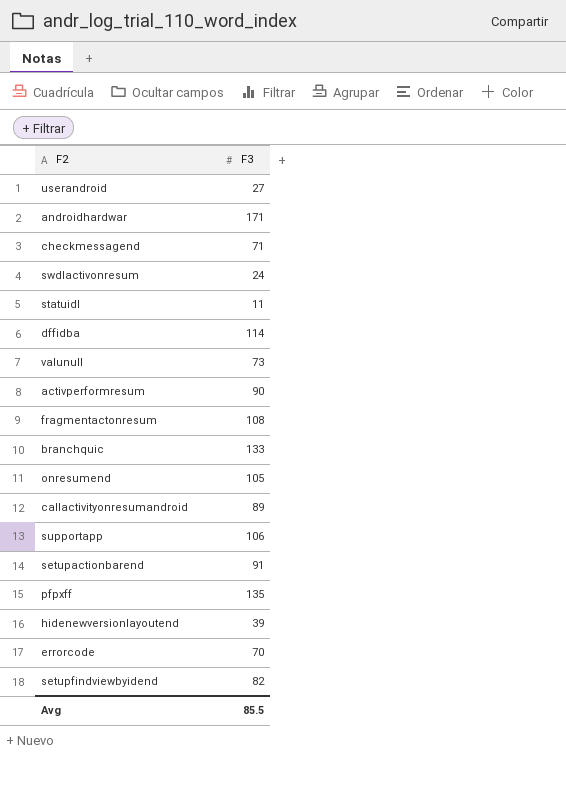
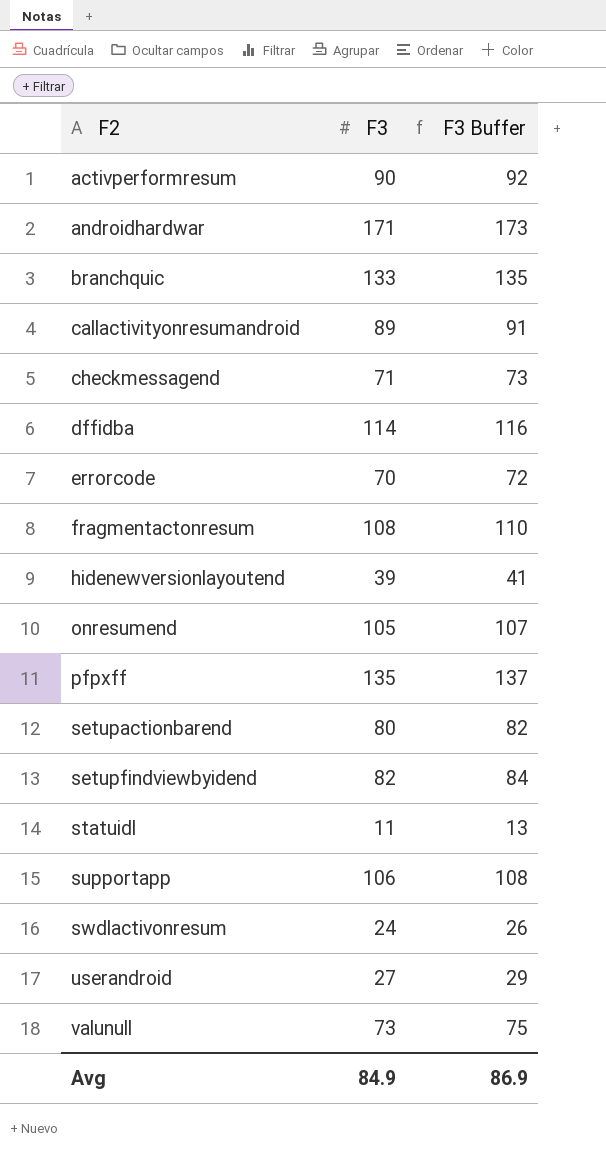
row order: none -> F2 ascending
column F3 Buffer | formula: none -> [F3] + 2
setupactionbarend | F3: 91 -> 80
Avg | F3: 85.5 -> 84.9

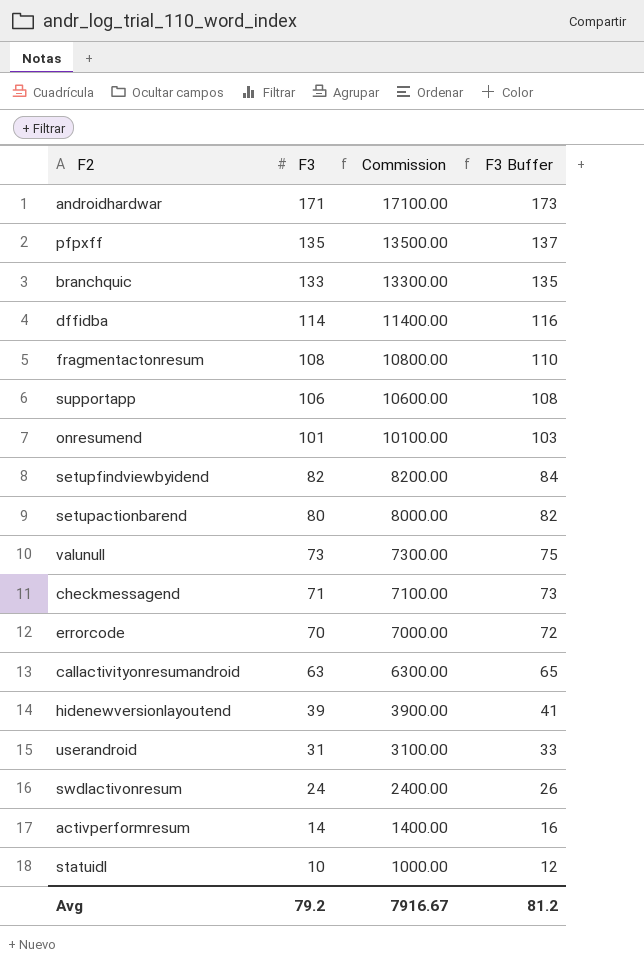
row order: F2 ascending -> F3 descending
column Commission | formula: none -> [F3] * 100
onresumend | F3: 105 -> 101
onresumend | F3 Buffer: 107 -> 103
callactivityonresumandroid | F3: 89 -> 63
callactivityonresumandroid | F3 Buffer: 91 -> 65
userandroid | F3: 27 -> 31
userandroid | F3 Buffer: 29 -> 33
activperformresum | F3: 90 -> 14
activperformresum | F3 Buffer: 92 -> 16
statuidl | F3: 11 -> 10
statuidl | F3 Buffer: 13 -> 12
Avg | F3: 84.9 -> 79.2
Avg | F3 Buffer: 86.9 -> 81.2

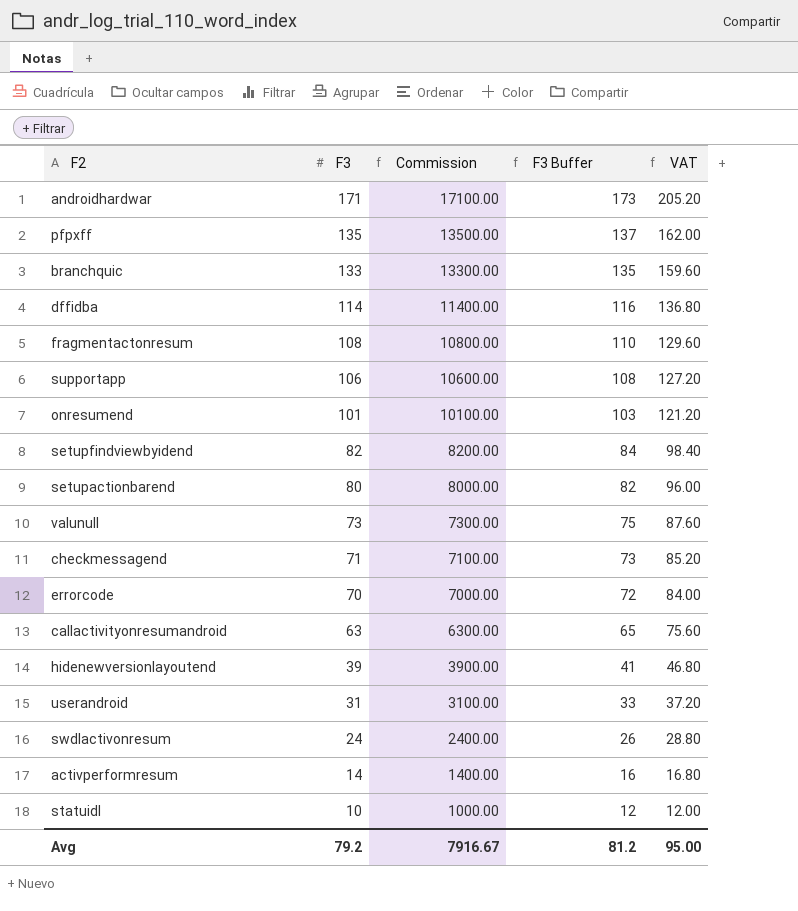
column VAT | formula: none -> [F3] * 1.2

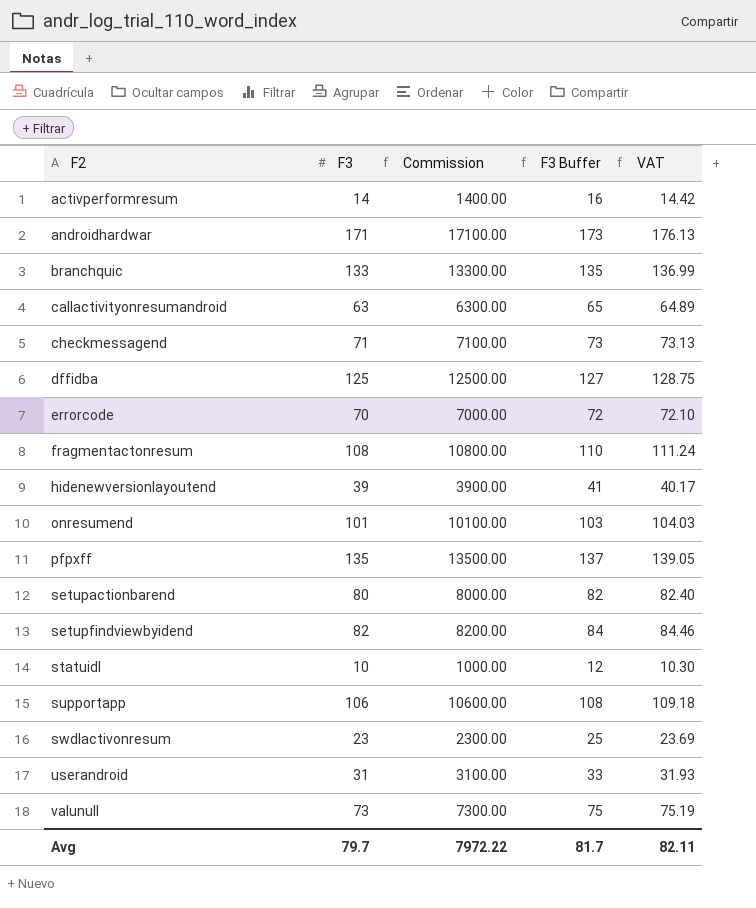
row order: F3 descending -> F2 ascending
column VAT | formula: [F3] * 1.2 -> [F3] * 1.03
dffidba | F3: 114 -> 125
dffidba | Commission: 11400.00 -> 12500.00
dffidba | F3 Buffer: 116 -> 127
swdlactivonresum | F3: 24 -> 23
swdlactivonresum | Commission: 2400.00 -> 2300.00
swdlactivonresum | F3 Buffer: 26 -> 25
Avg | F3: 79.2 -> 79.7
Avg | Commission: 7916.67 -> 7972.22
Avg | F3 Buffer: 81.2 -> 81.7
Avg | VAT: 95.00 -> 82.11

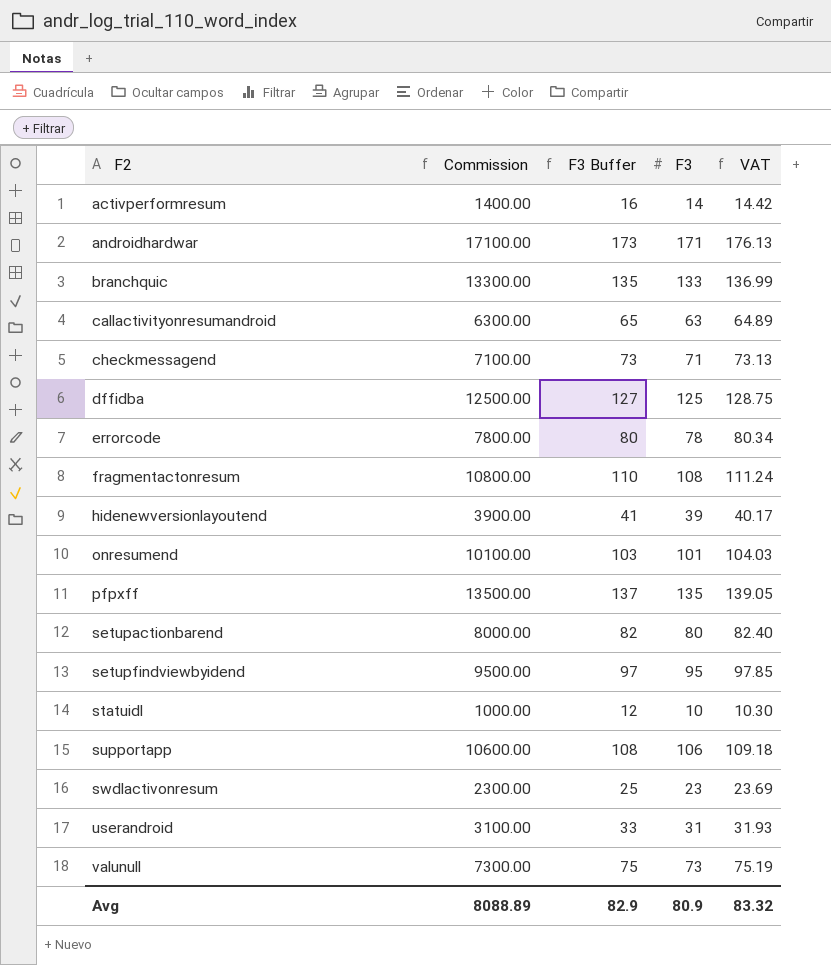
column F3 | position: 2 -> 4
errorcode | Commission: 7000.00 -> 7800.00
errorcode | F3 Buffer: 72 -> 80
errorcode | F3: 70 -> 78
errorcode | VAT: 72.10 -> 80.34
setupfindviewbyidend | Commission: 8200.00 -> 9500.00
setupfindviewbyidend | F3 Buffer: 84 -> 97
setupfindviewbyidend | F3: 82 -> 95
setupfindviewbyidend | VAT: 84.46 -> 97.85
Avg | Commission: 7972.22 -> 8088.89
Avg | F3 Buffer: 81.7 -> 82.9
Avg | F3: 79.7 -> 80.9
Avg | VAT: 82.11 -> 83.32

